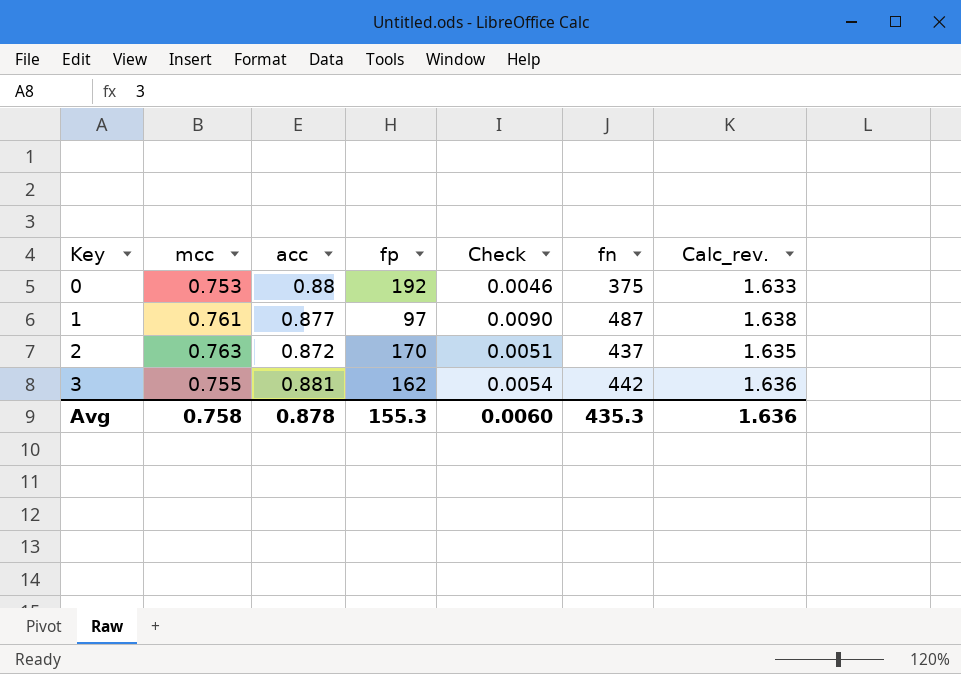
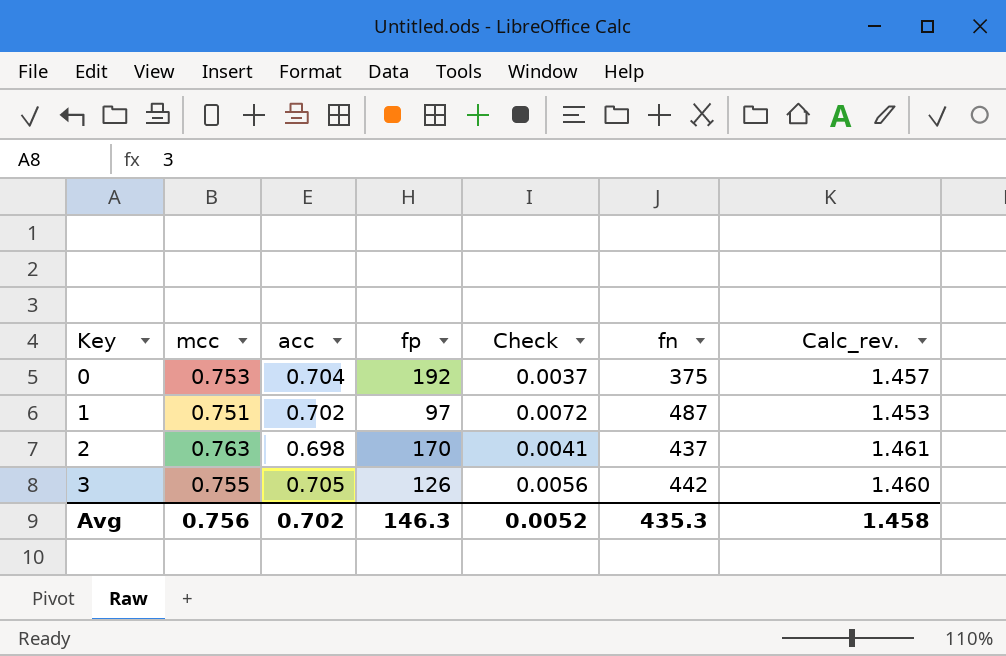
0 | acc: 0.88 -> 0.704
0 | Check: 0.0046 -> 0.0037
0 | Calc_rev.: 1.633 -> 1.457
1 | mcc: 0.761 -> 0.751
1 | acc: 0.877 -> 0.702
1 | Check: 0.0090 -> 0.0072
1 | Calc_rev.: 1.638 -> 1.453
2 | acc: 0.872 -> 0.698
2 | Check: 0.0051 -> 0.0041
2 | Calc_rev.: 1.635 -> 1.461
3 | acc: 0.881 -> 0.705
3 | fp: 162 -> 126
3 | Check: 0.0054 -> 0.0056
3 | Calc_rev.: 1.636 -> 1.460
Avg | mcc: 0.758 -> 0.756
Avg | acc: 0.878 -> 0.702
Avg | fp: 155.3 -> 146.3
Avg | Check: 0.0060 -> 0.0052
Avg | Calc_rev.: 1.636 -> 1.458

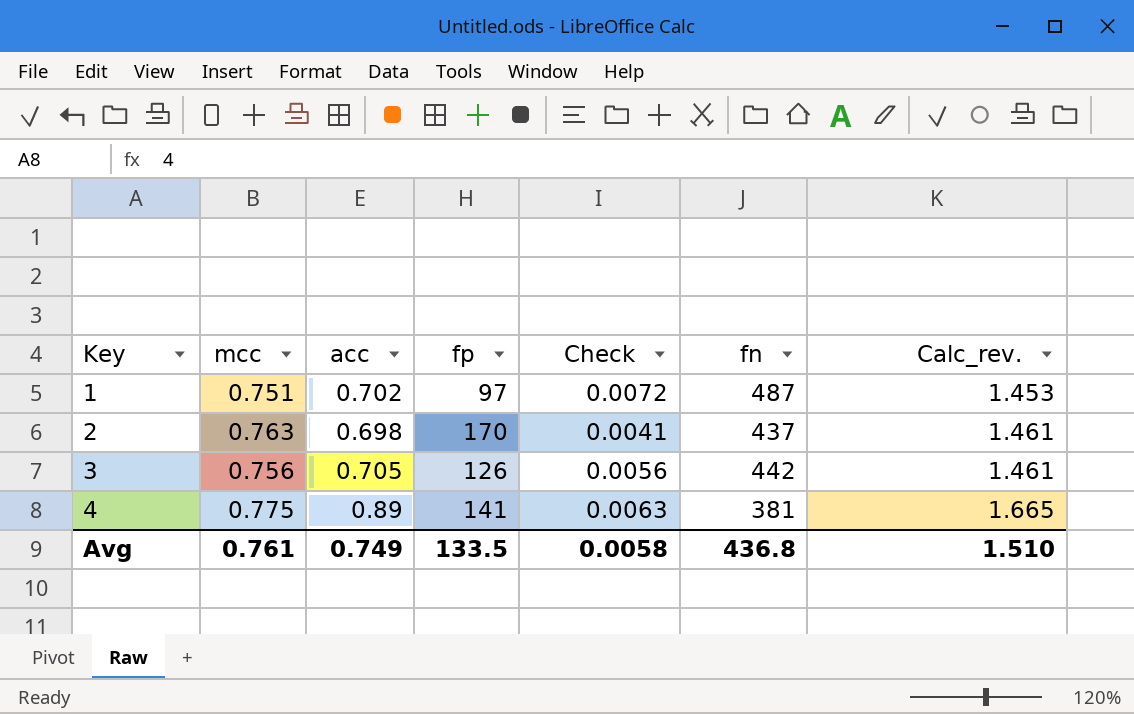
row 0: 0.753 | 0.704 | 192 | 0.0037 | 375 | 1.457 -> none
3 | mcc: 0.755 -> 0.756
3 | Calc_rev.: 1.460 -> 1.461
row 4: none -> 0.775 | 0.89 | 141 | 0.0063 | 381 | 1.665
Avg | mcc: 0.756 -> 0.761
Avg | acc: 0.702 -> 0.749
Avg | fp: 146.3 -> 133.5
Avg | Check: 0.0052 -> 0.0058
Avg | fn: 435.3 -> 436.8
Avg | Calc_rev.: 1.458 -> 1.510

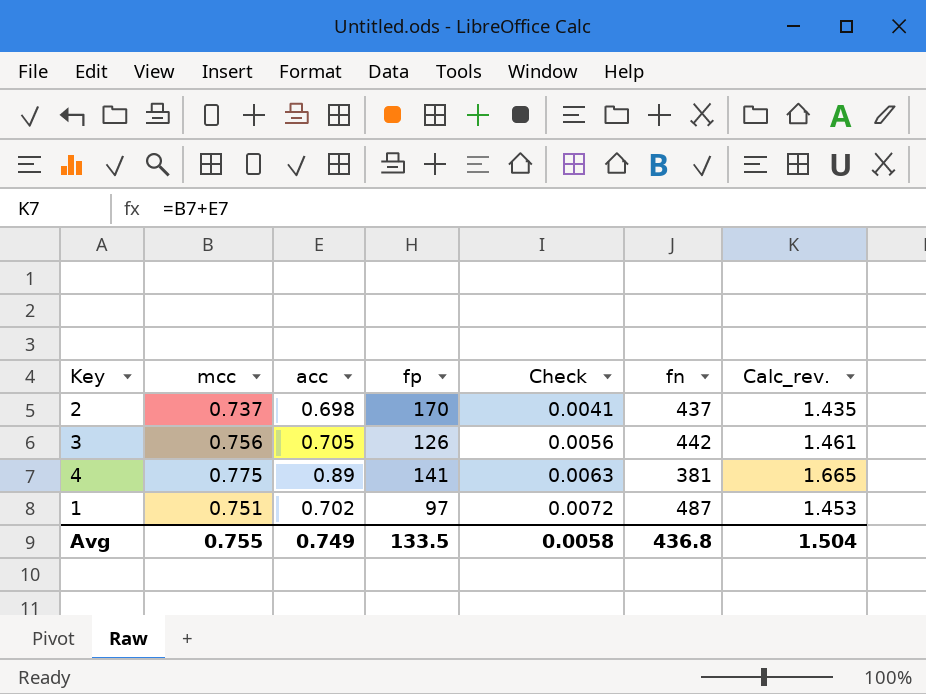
row order: Key ascending -> Check ascending
2 | mcc: 0.763 -> 0.737
2 | Calc_rev.: 1.461 -> 1.435
Avg | mcc: 0.761 -> 0.755
Avg | Calc_rev.: 1.510 -> 1.504

